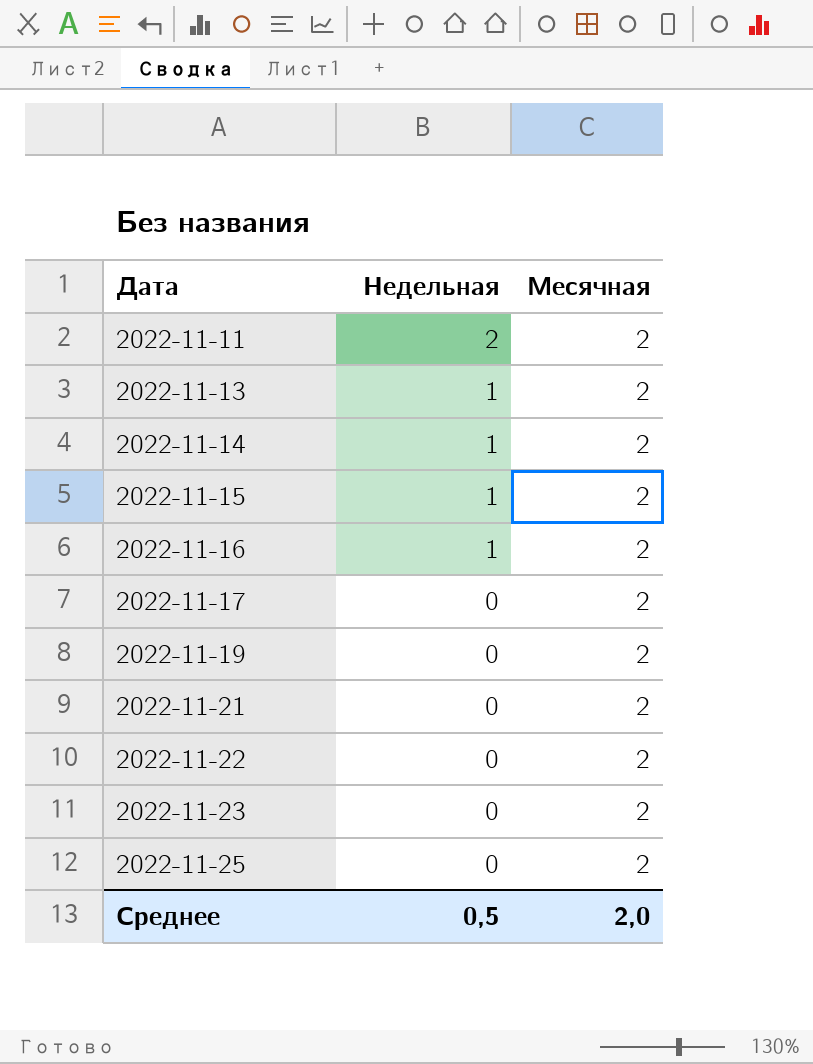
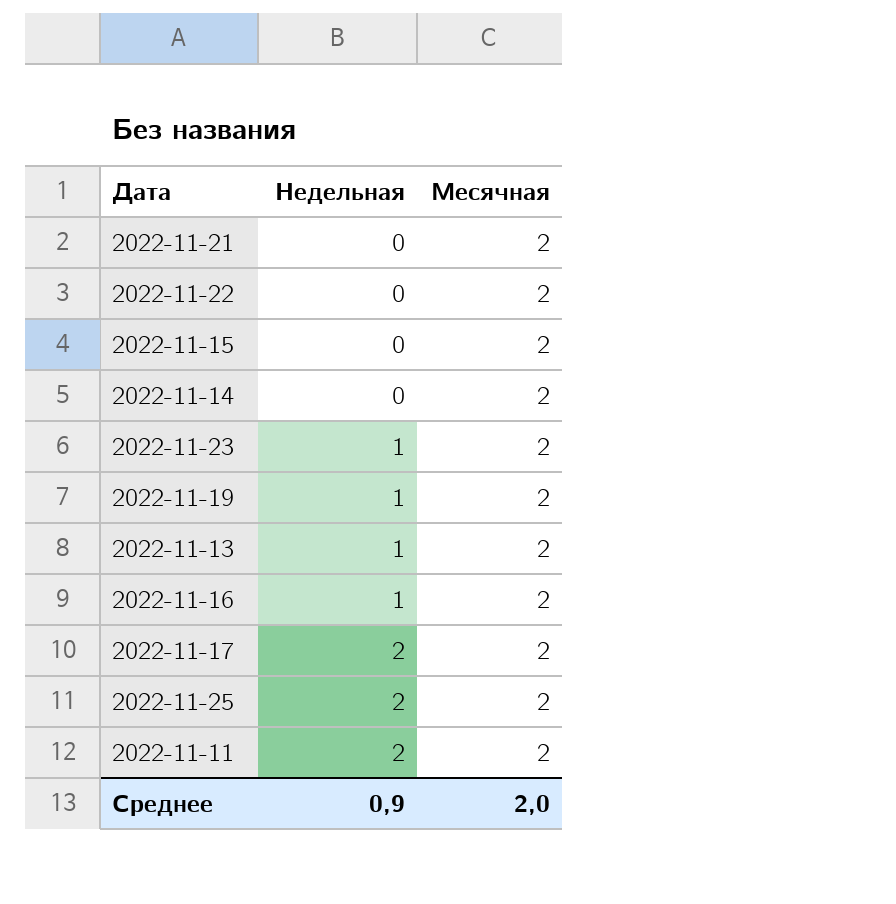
row order: Дата ascending -> Недельная ascending
2022-11-15 | Недельная: 1 -> 0
2022-11-14 | Недельная: 1 -> 0
2022-11-23 | Недельная: 0 -> 1
2022-11-19 | Недельная: 0 -> 1
2022-11-17 | Недельная: 0 -> 2
2022-11-25 | Недельная: 0 -> 2
Среднее | Недельная: 0,5 -> 0,9

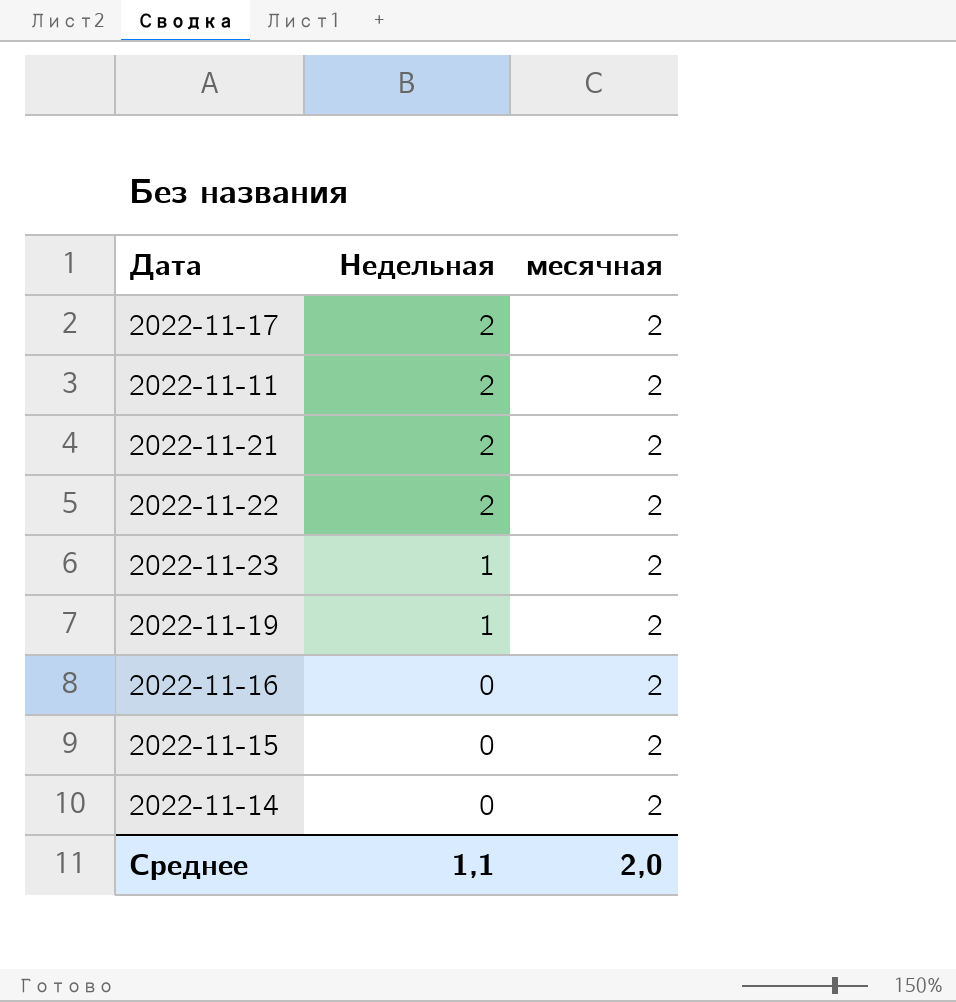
row order: Недельная ascending -> Недельная descending
column name: Месячная -> месячная
row 2022-11-13: 1 | 2 -> none
row 2022-11-25: 2 | 2 -> none
2022-11-21 | Недельная: 0 -> 2
2022-11-22 | Недельная: 0 -> 2
2022-11-16 | Недельная: 1 -> 0
Среднее | Недельная: 0,9 -> 1,1

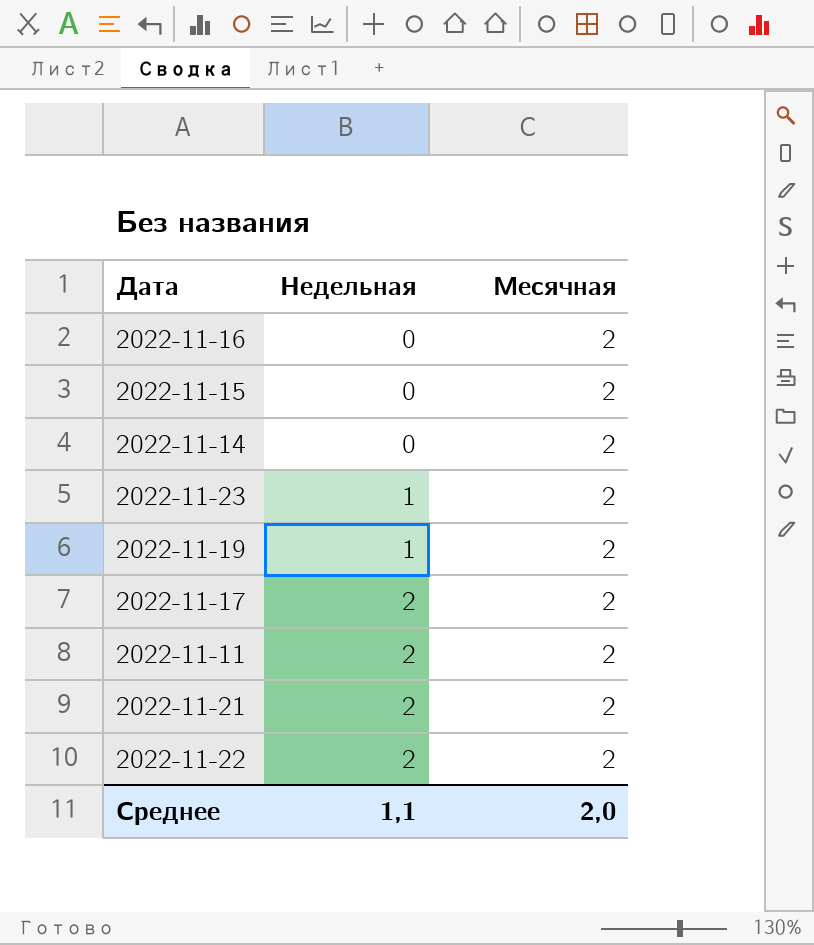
row order: Недельная descending -> Недельная ascending
column name: месячная -> Месячная

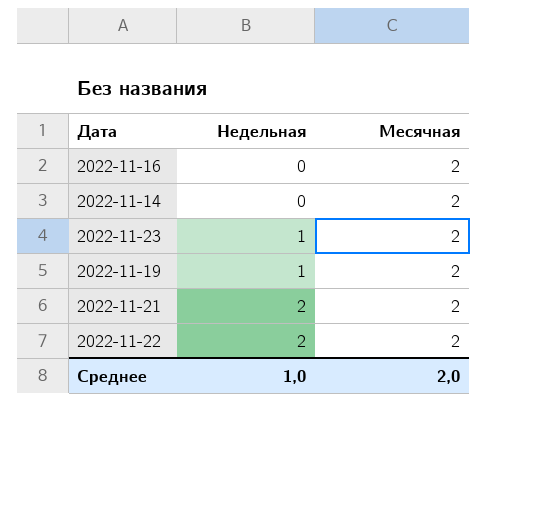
row 2022-11-15: 0 | 2 -> none
row 2022-11-17: 2 | 2 -> none
row 2022-11-11: 2 | 2 -> none
Среднее | Недельная: 1,1 -> 1,0

